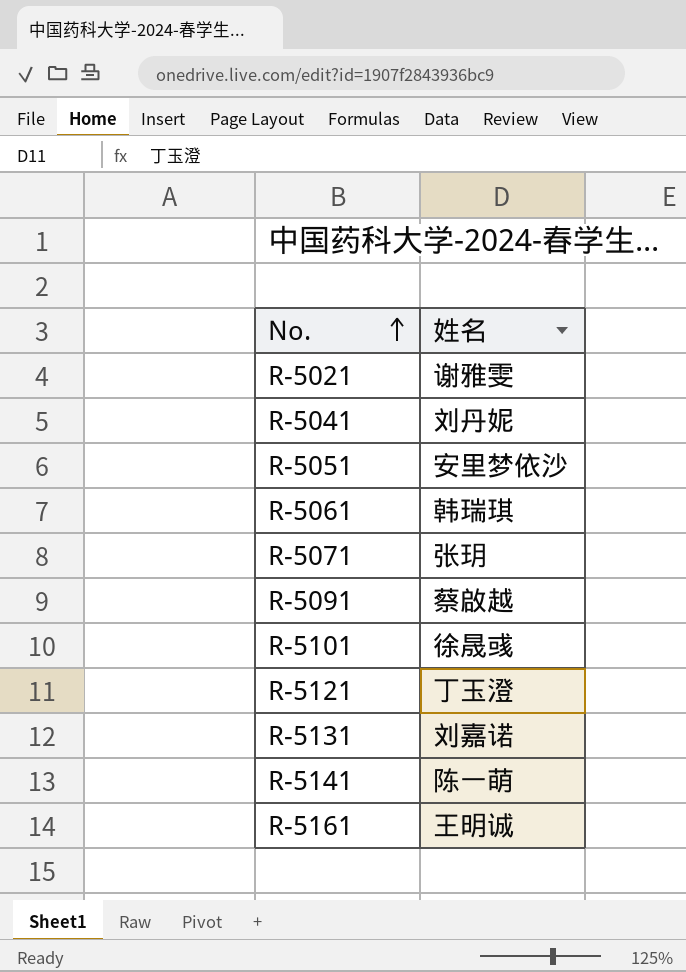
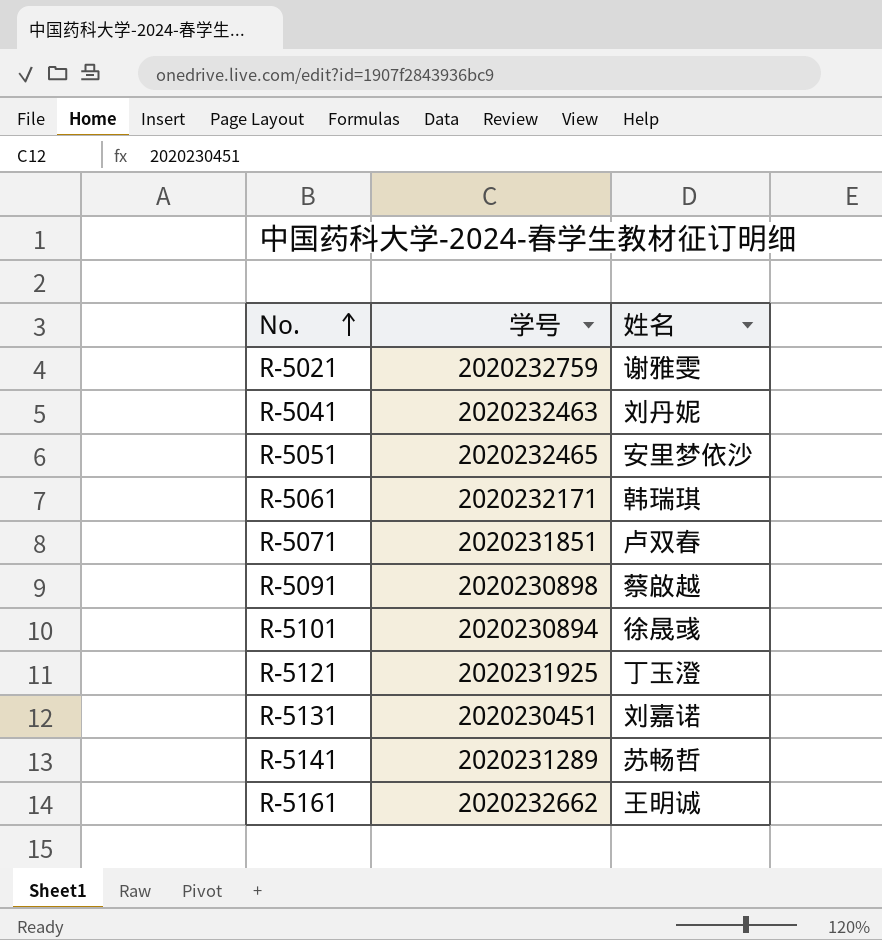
column 学号 | position: none -> 2
R-5071 | 姓名: 张玥 -> 卢双春
R-5141 | 姓名: 陈一萌 -> 苏畅哲

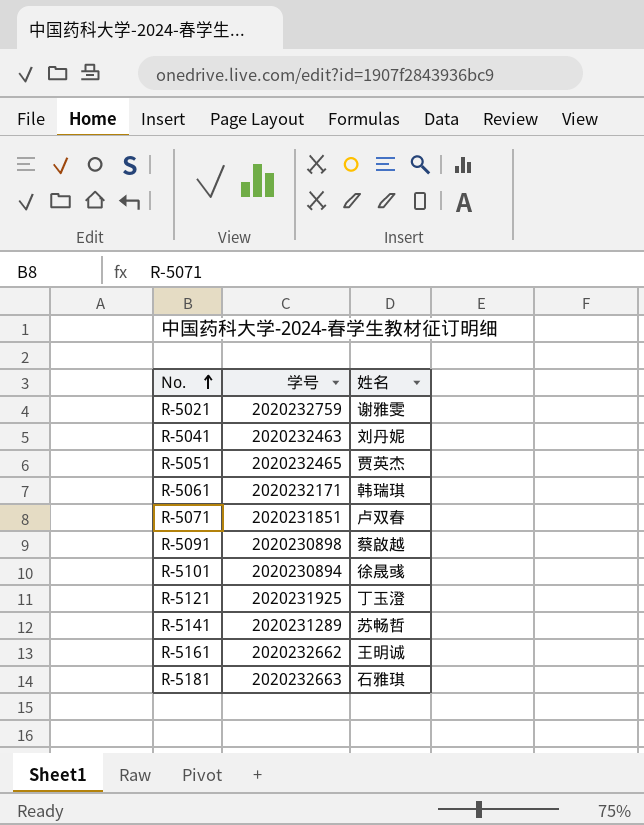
row R-5131: 2020230451 | 刘嘉诺 -> none
R-5051 | 姓名: 安里梦依沙 -> 贾英杰
row R-5181: none -> 2020232663 | 石雅琪

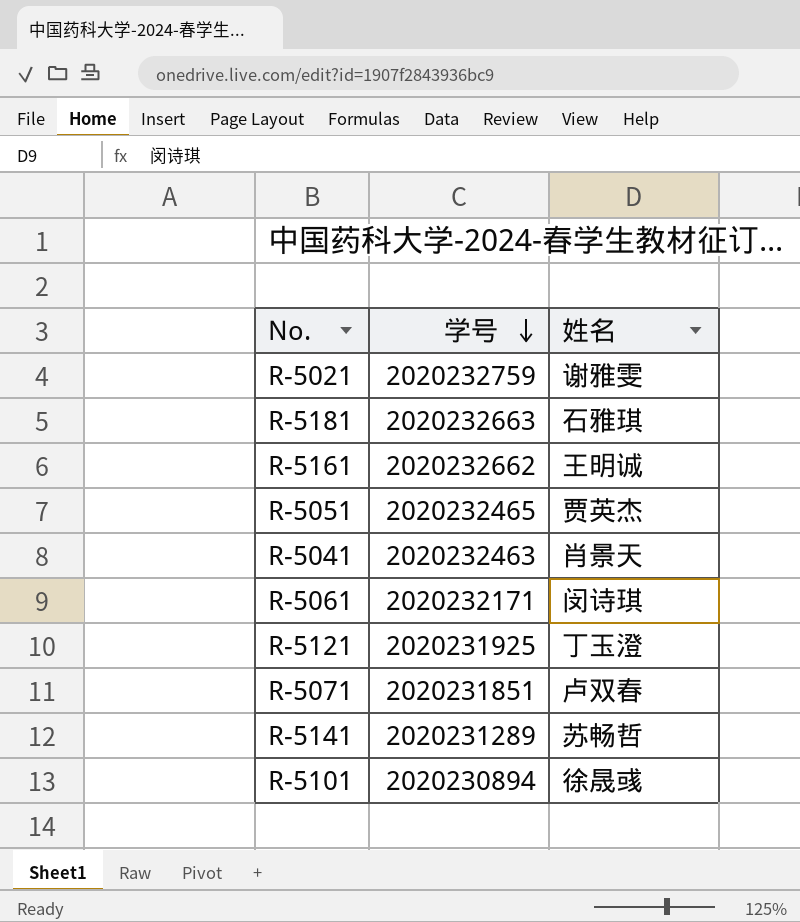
row order: No. ascending -> 学号 descending
row R-5091: 2020230898 | 蔡啟越 -> none
R-5041 | 姓名: 刘丹妮 -> 肖景天
R-5061 | 姓名: 韩瑞琪 -> 闵诗琪

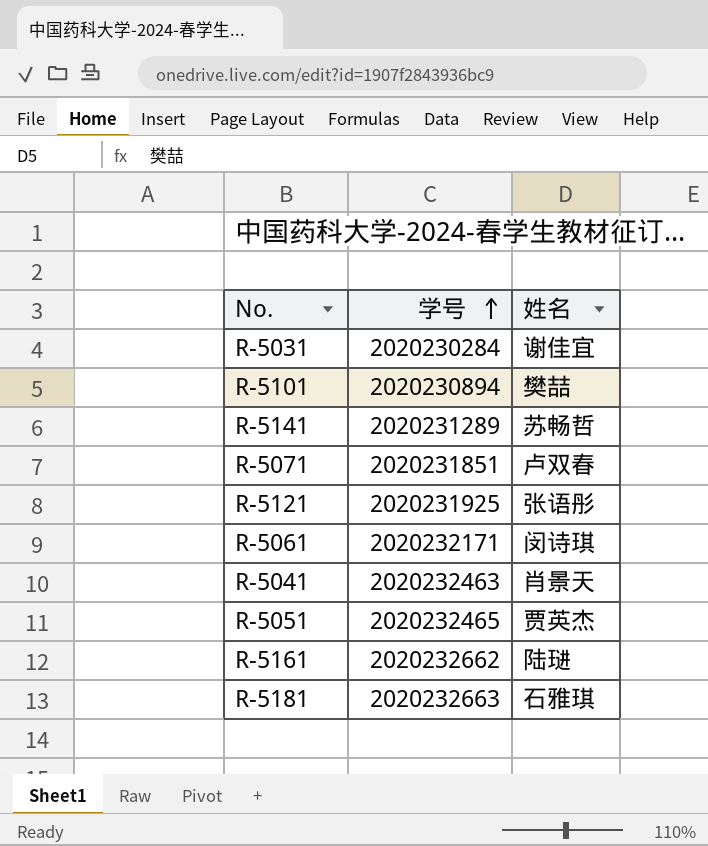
row order: 学号 descending -> 学号 ascending
row R-5021: 2020232759 | 谢雅雯 -> none
row R-5031: none -> 2020230284 | 谢佳宜
R-5101 | 姓名: 徐晟彧 -> 樊喆
R-5121 | 姓名: 丁玉澄 -> 张语彤
R-5161 | 姓名: 王明诚 -> 陆琎

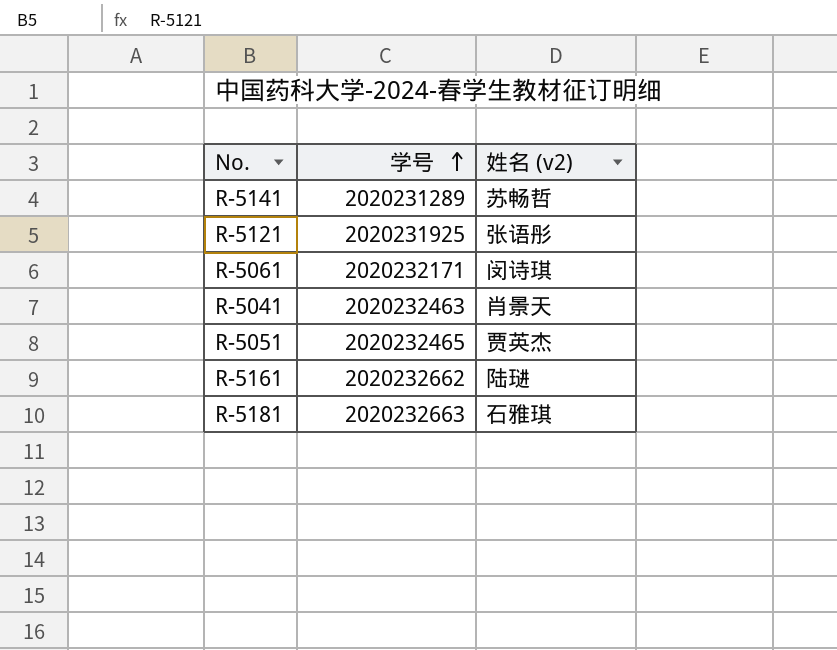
column name: 姓名 -> 姓名 (v2)
row R-5031: 2020230284 | 谢佳宜 -> none
row R-5101: 2020230894 | 樊喆 -> none
row R-5071: 2020231851 | 卢双春 -> none

